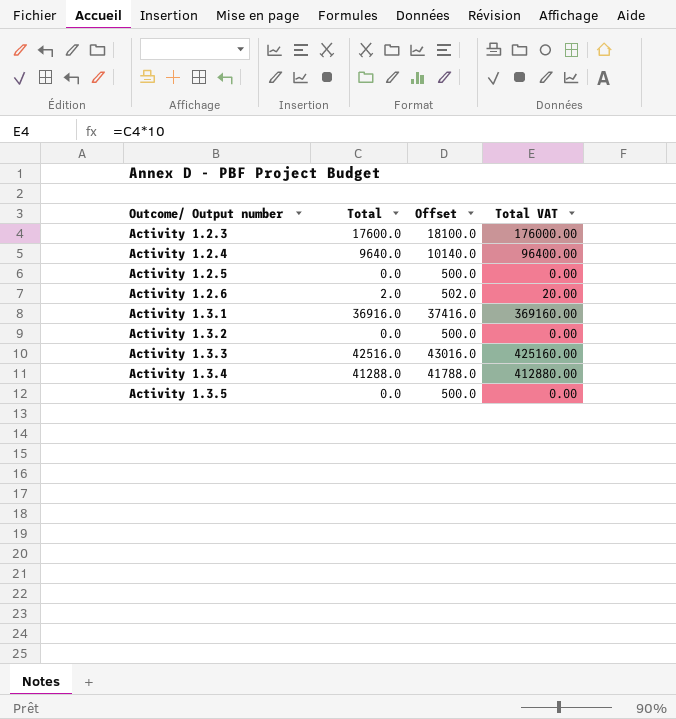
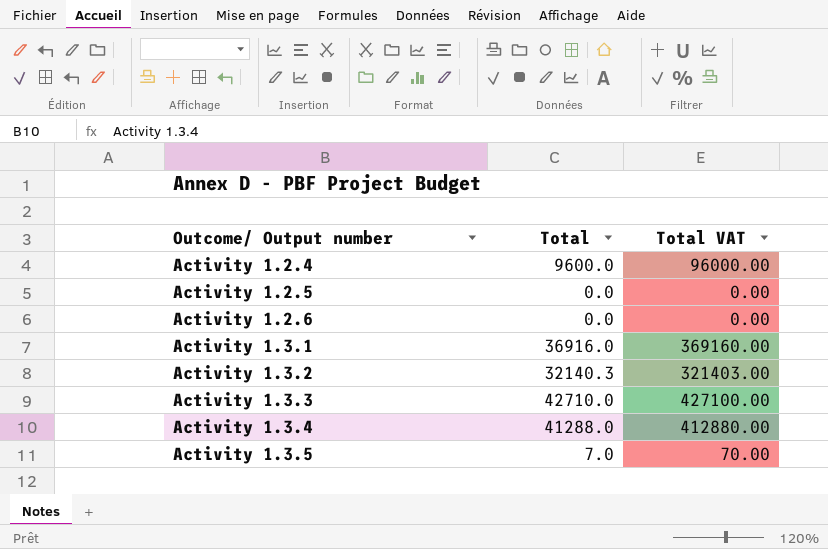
column Offset | formula: [Total] + 500 -> none
row Activity 1.2.3: 17600.0 | 18100.0 | 176000.00 -> none
Activity 1.2.4 | Total: 9640.0 -> 9600.0
Activity 1.2.4 | Total VAT: 96400.00 -> 96000.00
Activity 1.2.6 | Total: 2.0 -> 0.0
Activity 1.2.6 | Total VAT: 20.00 -> 0.00
Activity 1.3.2 | Total: 0.0 -> 32140.3
Activity 1.3.2 | Total VAT: 0.00 -> 321403.00
Activity 1.3.3 | Total: 42516.0 -> 42710.0
Activity 1.3.3 | Total VAT: 425160.00 -> 427100.00
Activity 1.3.5 | Total: 0.0 -> 7.0
Activity 1.3.5 | Total VAT: 0.00 -> 70.00

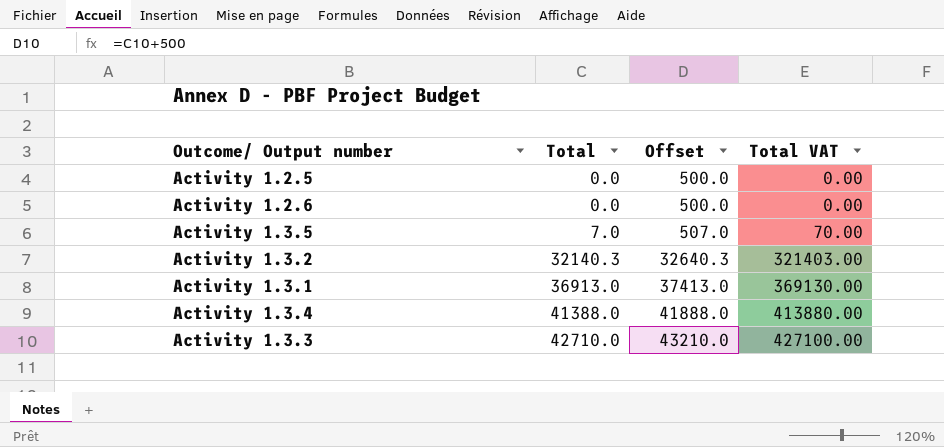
row order: Outcome/ Output number ascending -> Total ascending
column Offset | formula: none -> [Total] + 500
row Activity 1.2.4: 9600.0 | 96000.00 -> none
Activity 1.3.1 | Total: 36916.0 -> 36913.0
Activity 1.3.1 | Total VAT: 369160.00 -> 369130.00
Activity 1.3.4 | Total: 41288.0 -> 41388.0
Activity 1.3.4 | Total VAT: 412880.00 -> 413880.00

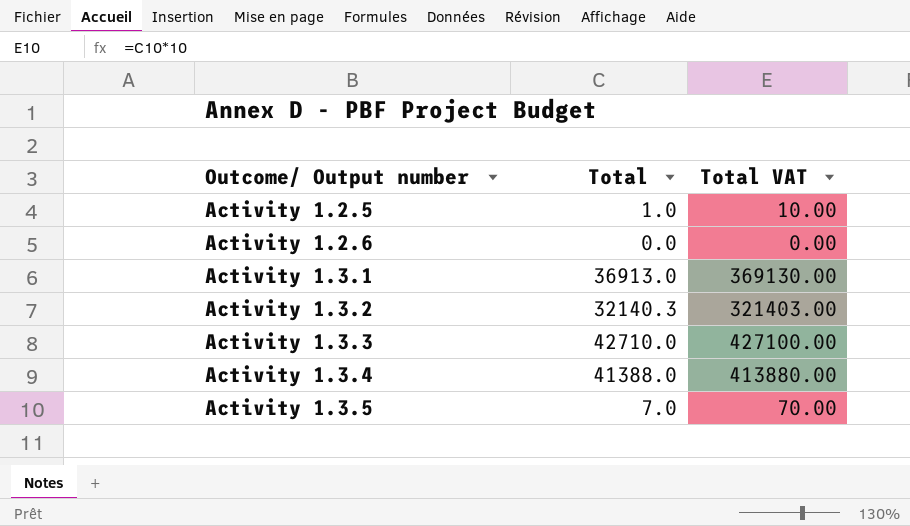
row order: Total ascending -> Outcome/ Output number ascending
column Offset | formula: [Total] + 500 -> none
Activity 1.2.5 | Total: 0.0 -> 1.0
Activity 1.2.5 | Total VAT: 0.00 -> 10.00

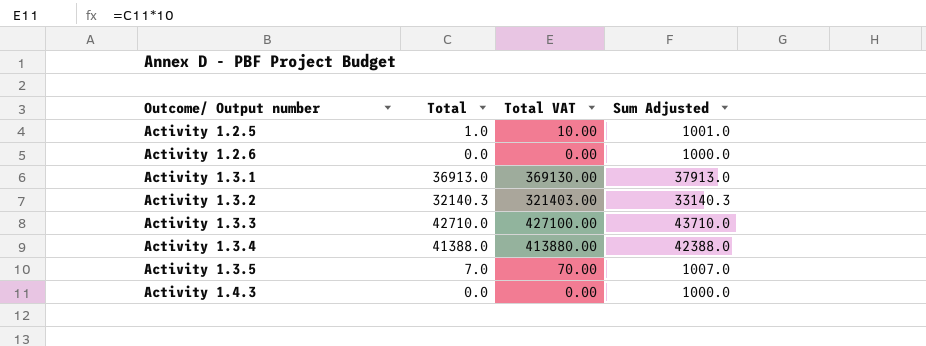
column Sum Adjusted | formula: none -> [Total] + 1000
row Activity 1.4.3: none -> 0.0 | 0.00 | 1000.0

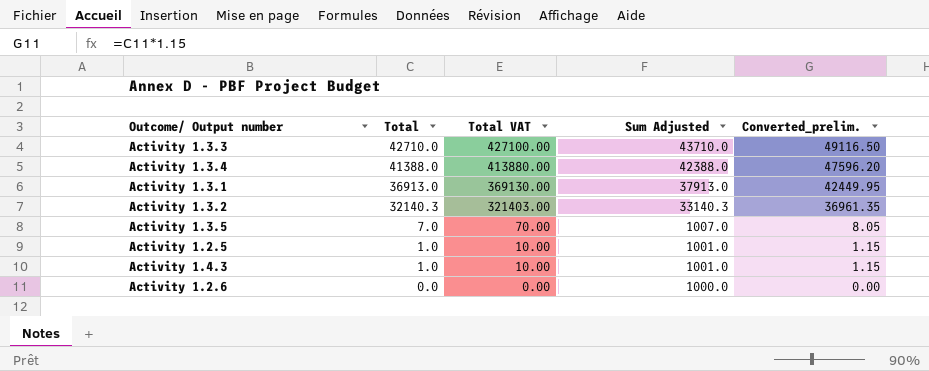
row order: Outcome/ Output number ascending -> Total descending
column Converted_prelim. | formula: none -> [Total] * 1.15
Activity 1.4.3 | Total: 0.0 -> 1.0
Activity 1.4.3 | Total VAT: 0.00 -> 10.00
Activity 1.4.3 | Sum Adjusted: 1000.0 -> 1001.0

